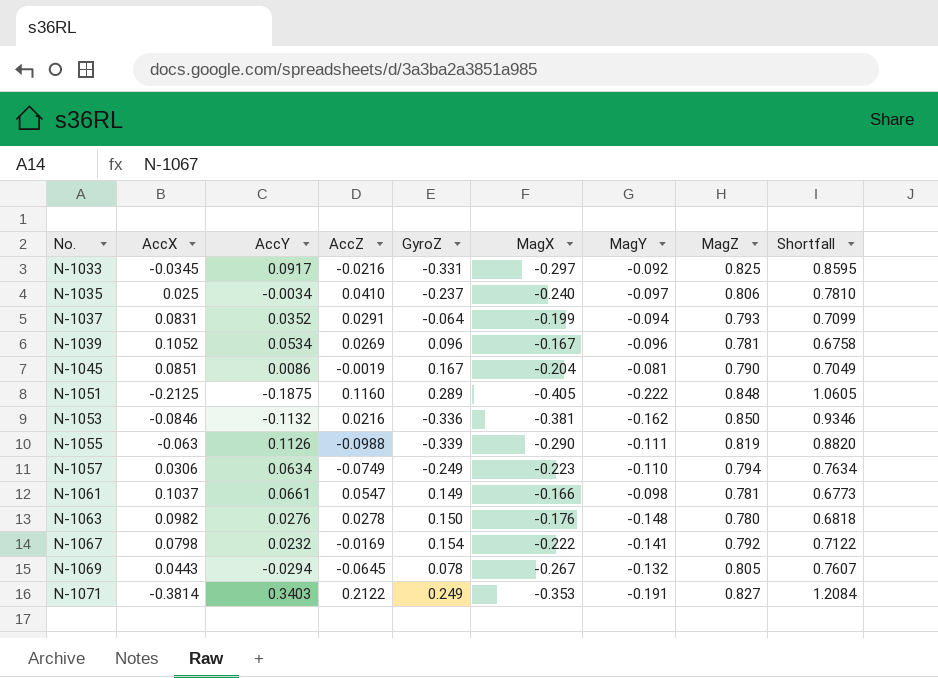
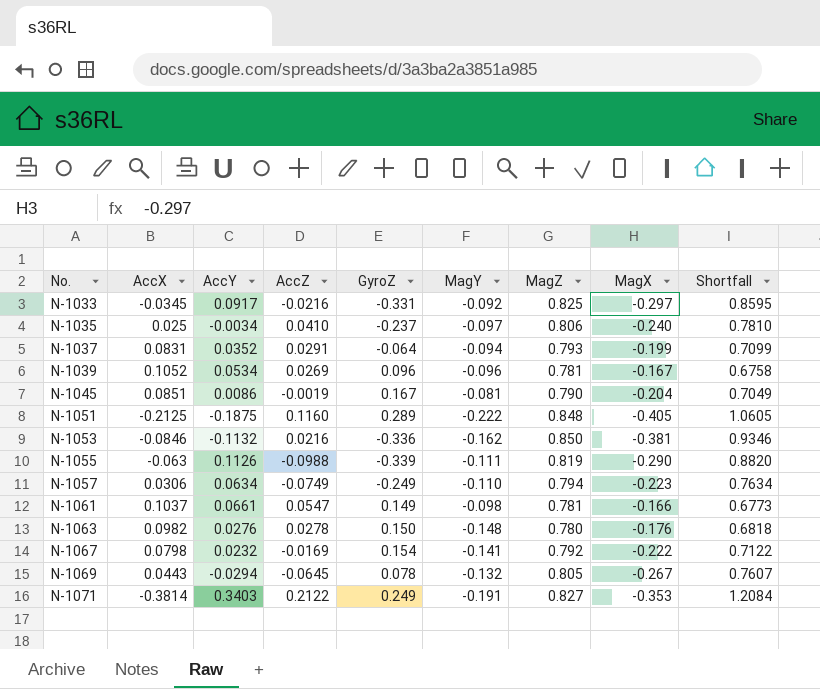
column MagX | position: 6 -> 8

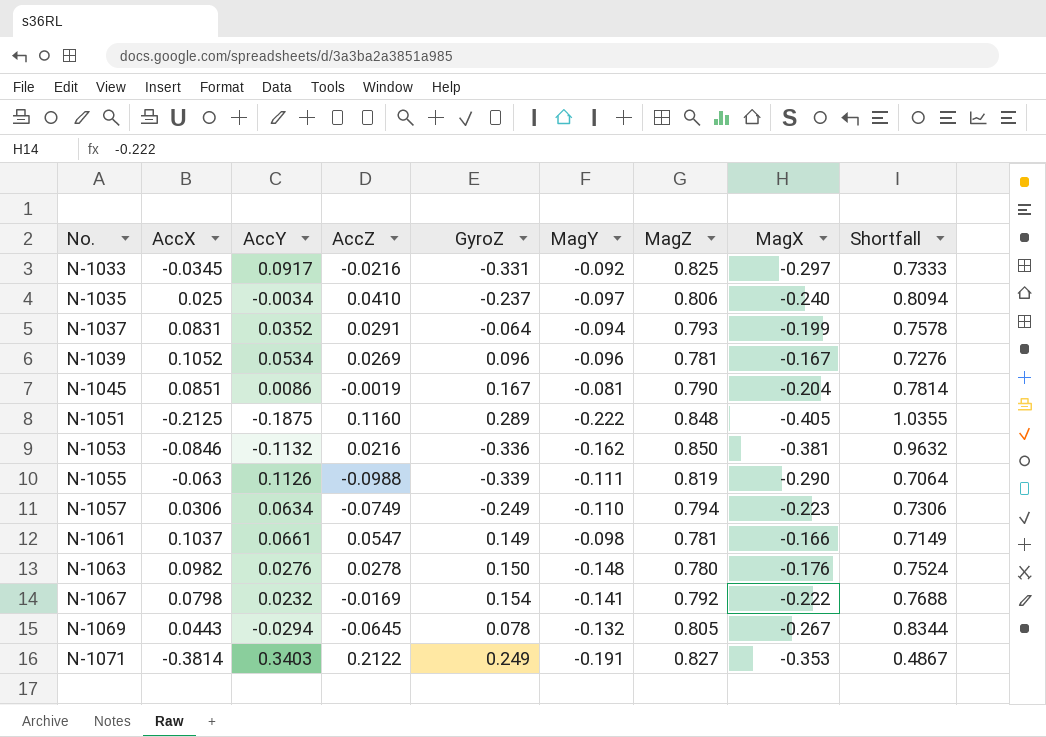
column Shortfall | formula: [MagZ] - [AccX] -> [MagZ] - [AccY]

